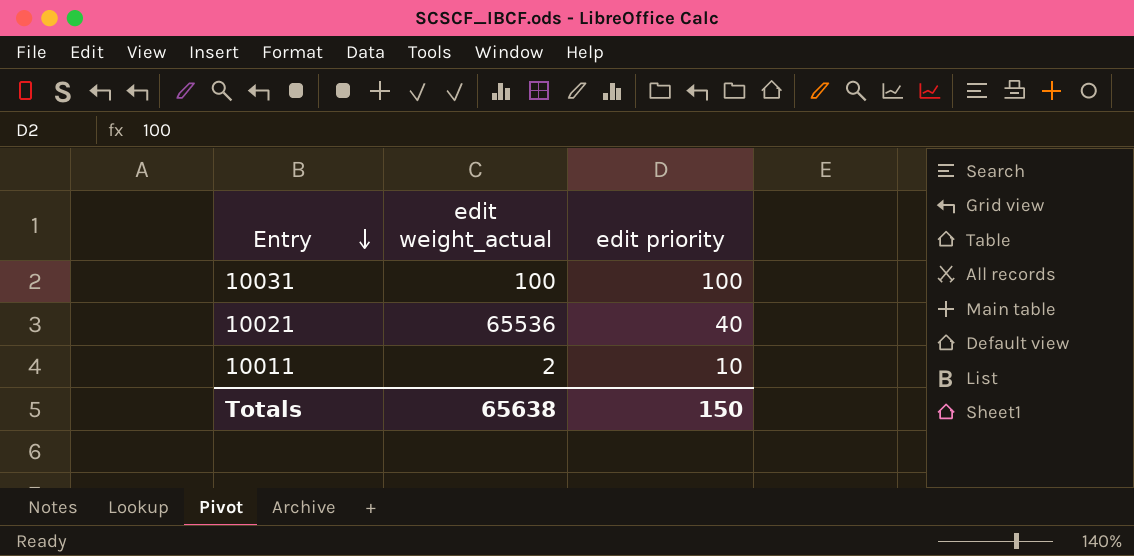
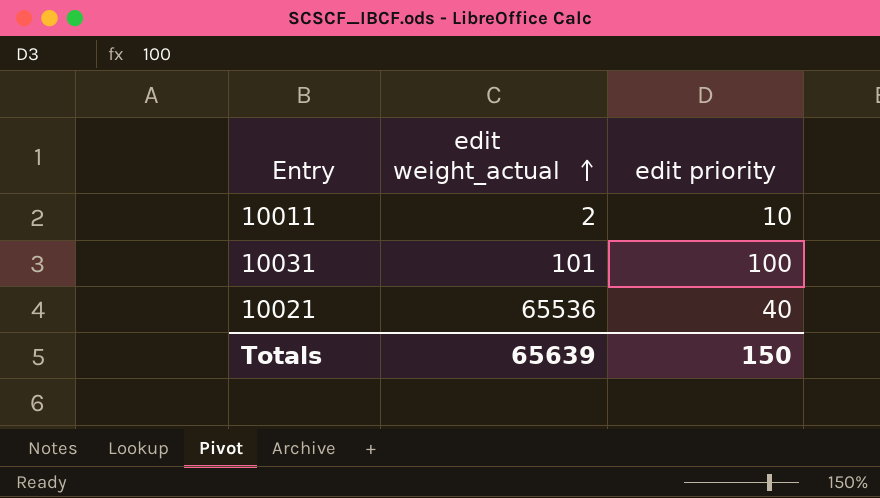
row order: Entry descending -> edit weight_actual ascending
10031 | edit weight_actual: 100 -> 101
Totals | edit weight_actual: 65638 -> 65639

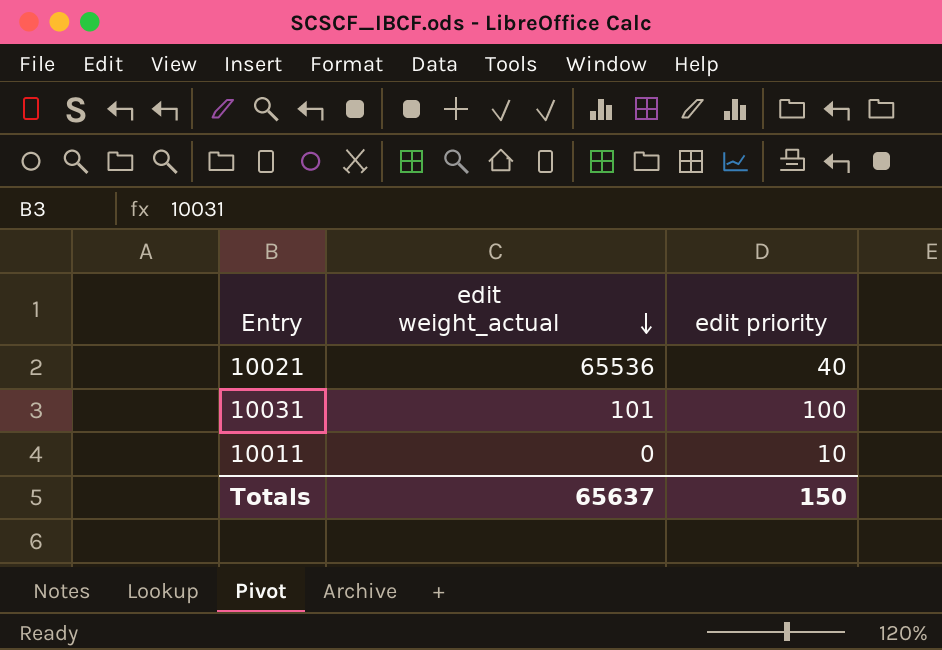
row order: edit weight_actual ascending -> edit weight_actual descending
10011 | edit weight_actual: 2 -> 0
Totals | edit weight_actual: 65639 -> 65637

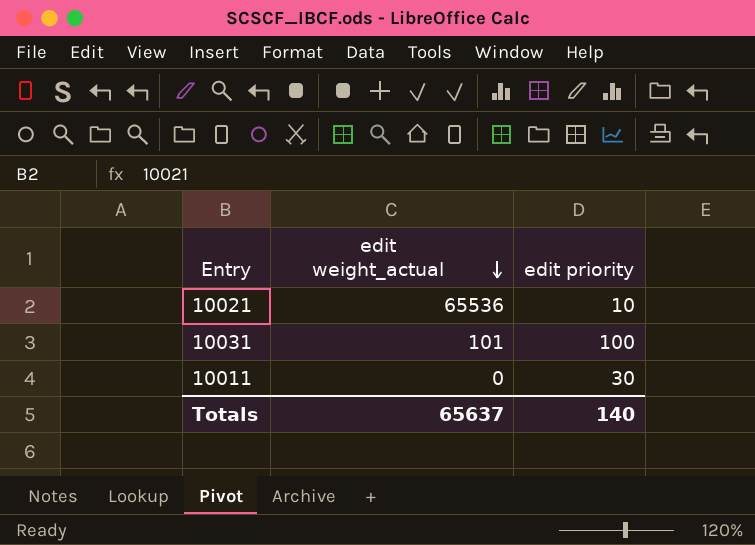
10021 | edit priority: 40 -> 10
10011 | edit priority: 10 -> 30
Totals | edit priority: 150 -> 140

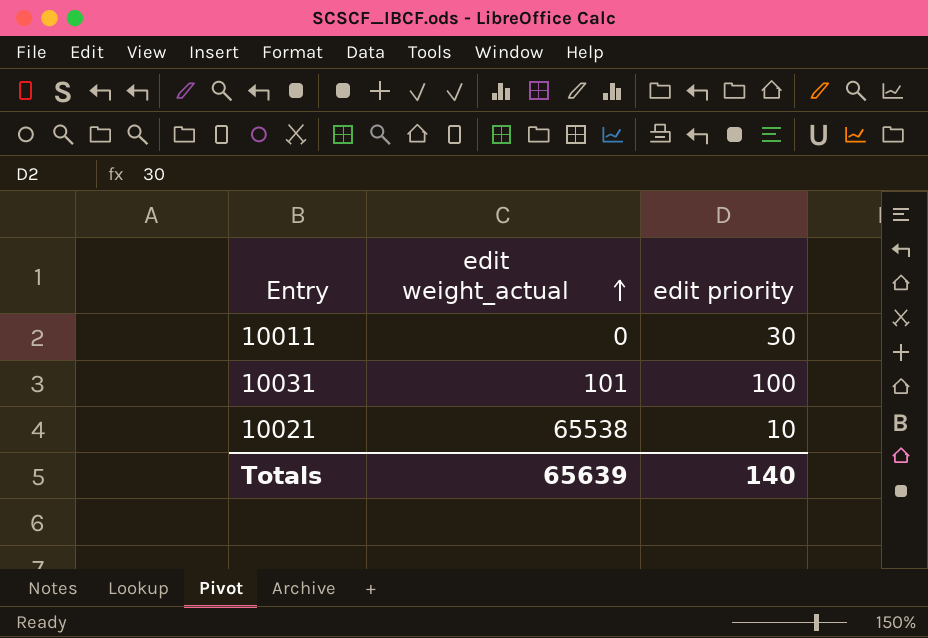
row order: edit weight_actual descending -> edit weight_actual ascending
10021 | edit weight_actual: 65536 -> 65538
Totals | edit weight_actual: 65637 -> 65639

